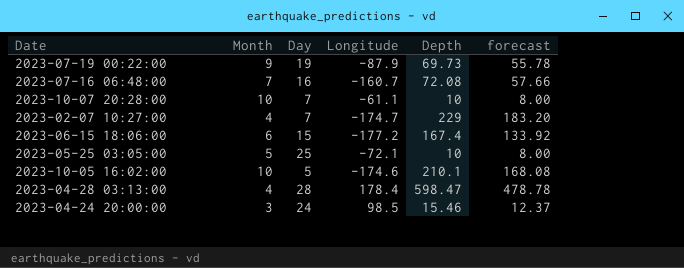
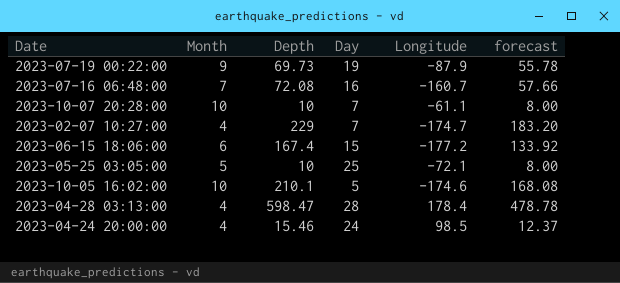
column Depth | position: 5 -> 3
2023-04-24 20:00:00 | Month: 3 -> 4

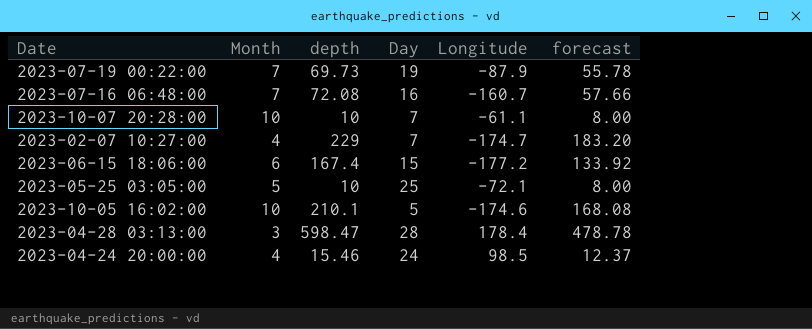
column name: Depth -> depth
2023-07-19 00:22:00 | Month: 9 -> 7
2023-04-28 03:13:00 | Month: 4 -> 3

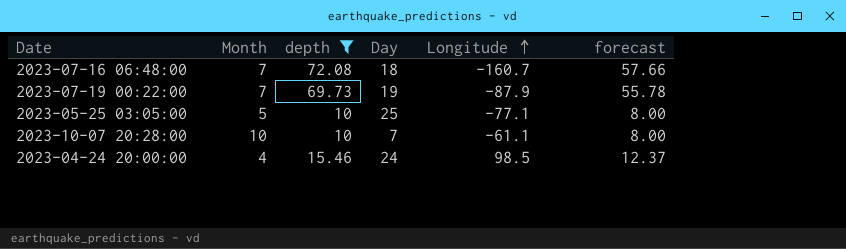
filter: none -> depth <= 72.08
row order: none -> Longitude ascending
2023-07-16 06:48:00 | Day: 16 -> 18
2023-05-25 03:05:00 | Longitude: -72.1 -> -77.1

